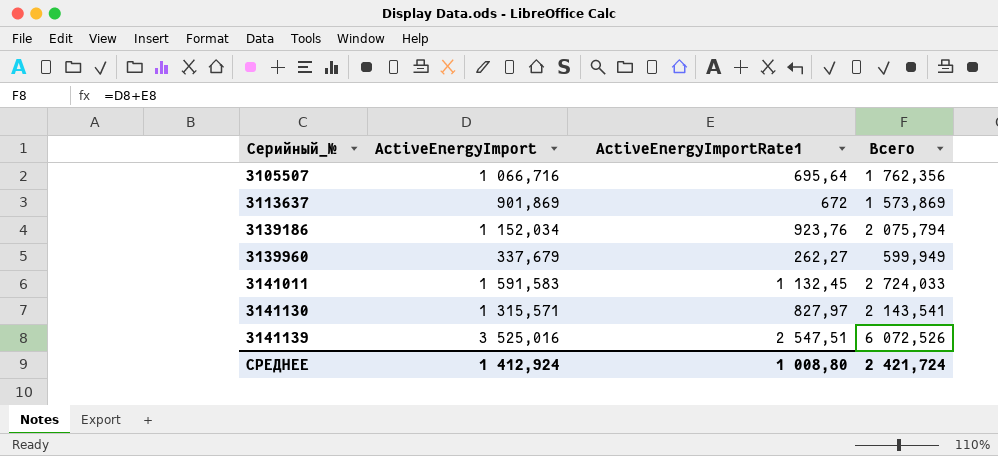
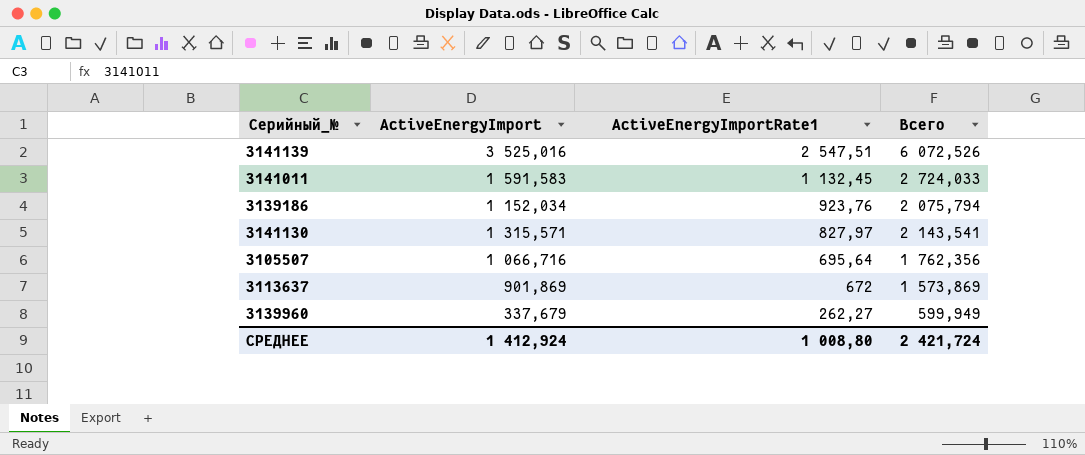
row order: Серийный_№ ascending -> ActiveEnergyImportRate1 descending

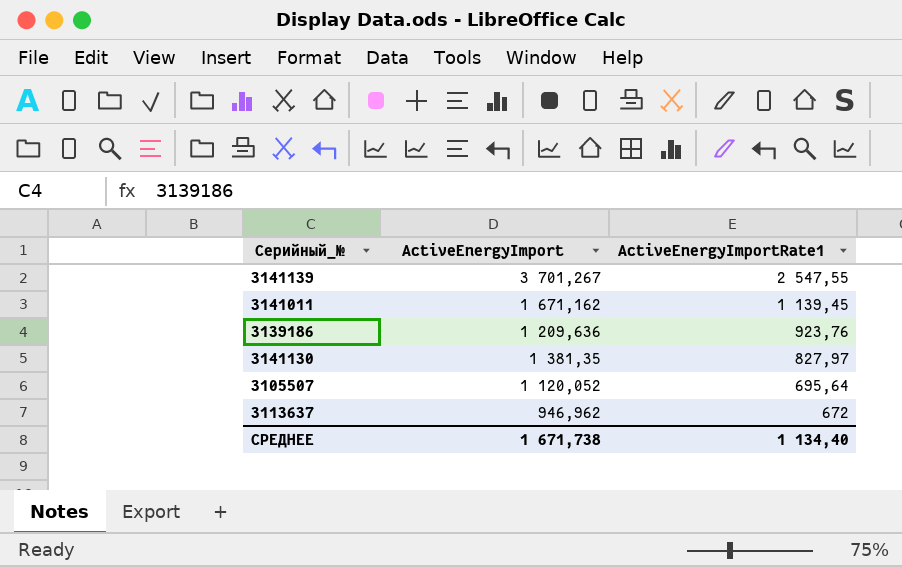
column Всего | formula: [ActiveEnergyImport] + [ActiveEnergyImportRate1] -> none
row 3139960: 337,679 | 262,27 | 599,949 -> none
3141139 | ActiveEnergyImport: 3 525,016 -> 3 701,267
3141139 | ActiveEnergyImportRate1: 2 547,51 -> 2 547,55
3141011 | ActiveEnergyImport: 1 591,583 -> 1 671,162
3141011 | ActiveEnergyImportRate1: 1 132,45 -> 1 139,45
3139186 | ActiveEnergyImport: 1 152,034 -> 1 209,636
3141130 | ActiveEnergyImport: 1 315,571 -> 1 381,35
3105507 | ActiveEnergyImport: 1 066,716 -> 1 120,052
3113637 | ActiveEnergyImport: 901,869 -> 946,962
СРЕДНЕЕ | ActiveEnergyImport: 1 412,924 -> 1 671,738
СРЕДНЕЕ | ActiveEnergyImportRate1: 1 008,80 -> 1 134,40

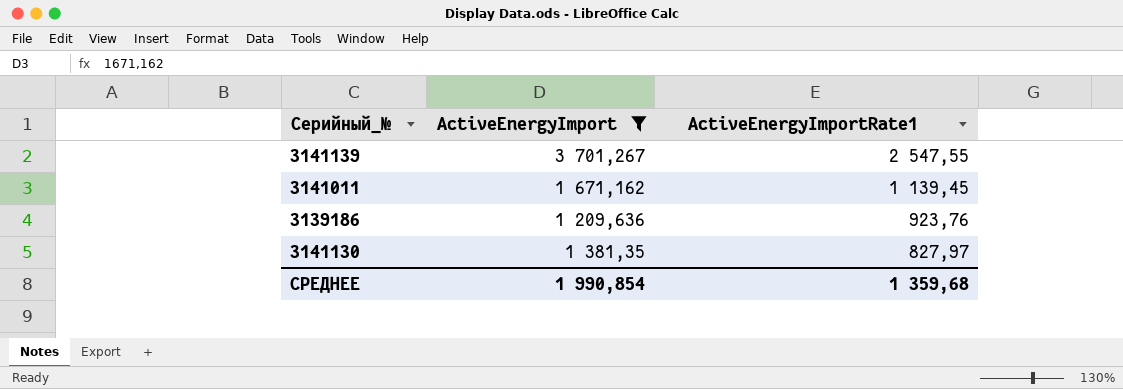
filter: none -> ActiveEnergyImport >= 1 209,636
СРЕДНЕЕ | ActiveEnergyImport: 1 671,738 -> 1 990,854
СРЕДНЕЕ | ActiveEnergyImportRate1: 1 134,40 -> 1 359,68

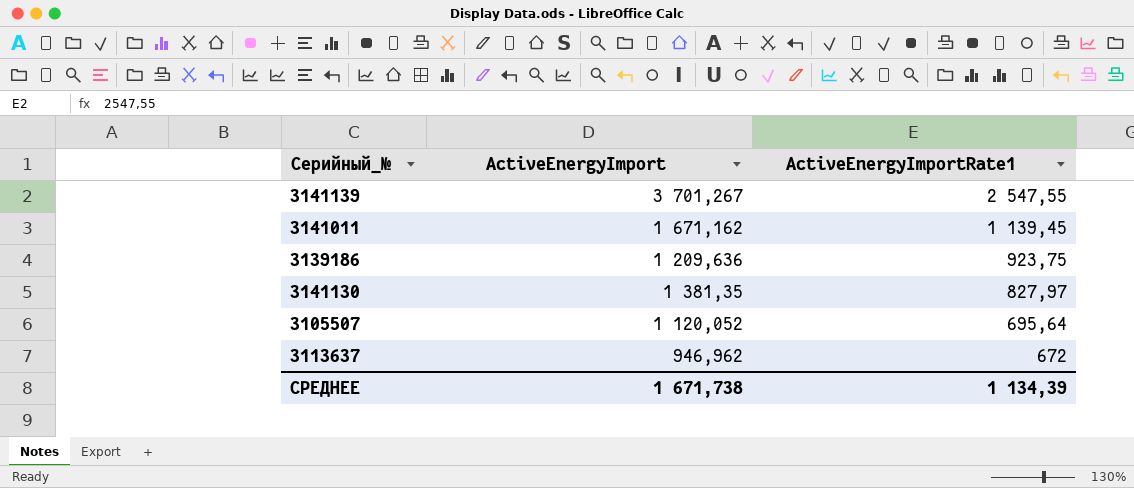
filter: ActiveEnergyImport >= 1 209,636 -> none
3139186 | ActiveEnergyImportRate1: 923,76 -> 923,75
СРЕДНЕЕ | ActiveEnergyImport: 1 990,854 -> 1 671,738
СРЕДНЕЕ | ActiveEnergyImportRate1: 1 359,68 -> 1 134,39

